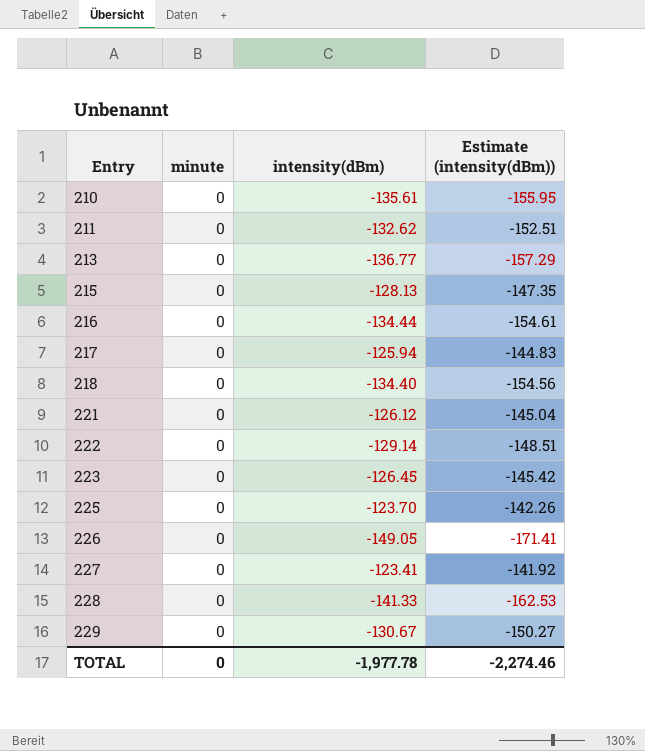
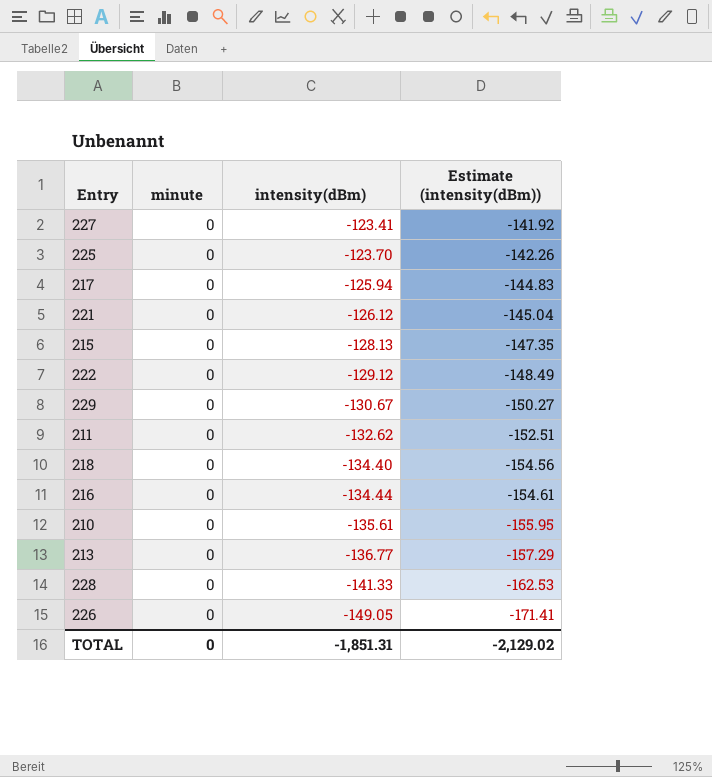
row order: Entry ascending -> intensity(dBm) descending
row 223: 0 | -126.45 | -145.42 -> none
222 | intensity(dBm): -129.14 -> -129.12
222 | Estimate (intensity(dBm)): -148.51 -> -148.49
TOTAL | intensity(dBm): -1,977.78 -> -1,851.31
TOTAL | Estimate (intensity(dBm)): -2,274.46 -> -2,129.02

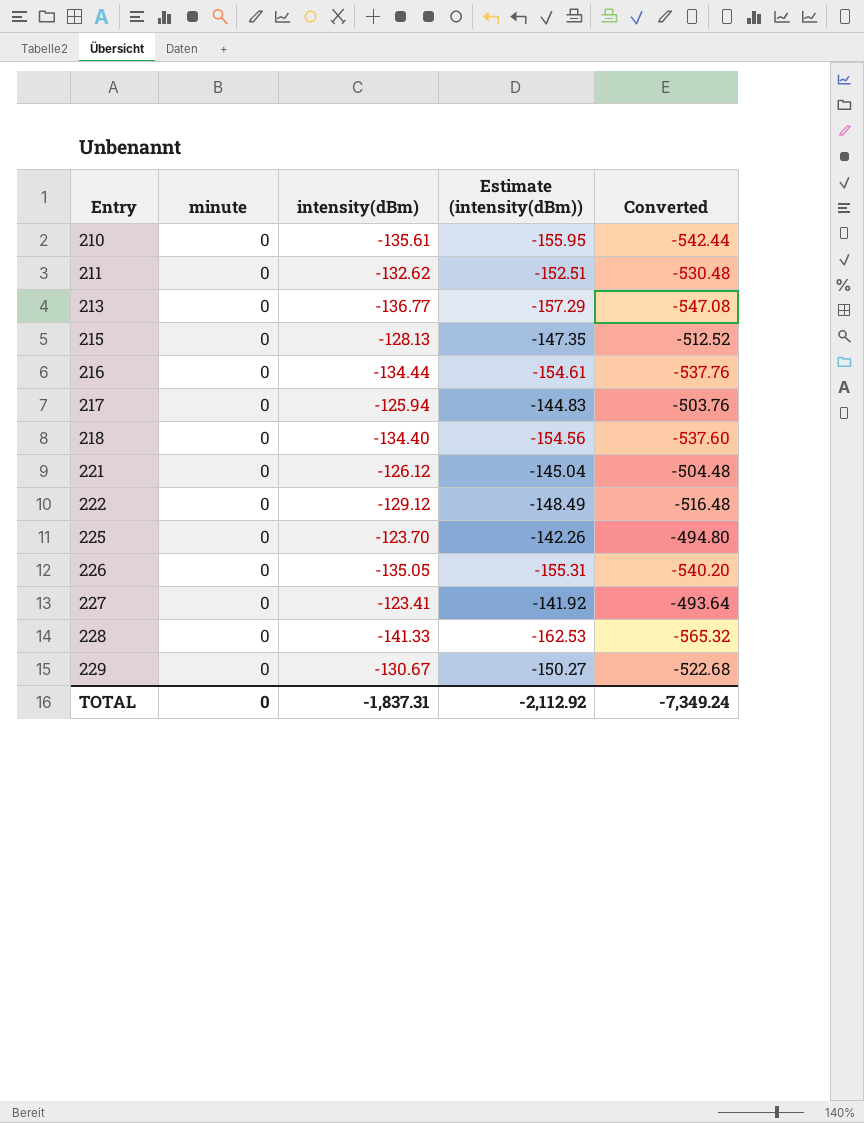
row order: intensity(dBm) descending -> Entry ascending
column Converted | formula: none -> [intensity(dBm)] * 4
226 | intensity(dBm): -149.05 -> -135.05
226 | Estimate (intensity(dBm)): -171.41 -> -155.31
TOTAL | intensity(dBm): -1,851.31 -> -1,837.31
TOTAL | Estimate (intensity(dBm)): -2,129.02 -> -2,112.92

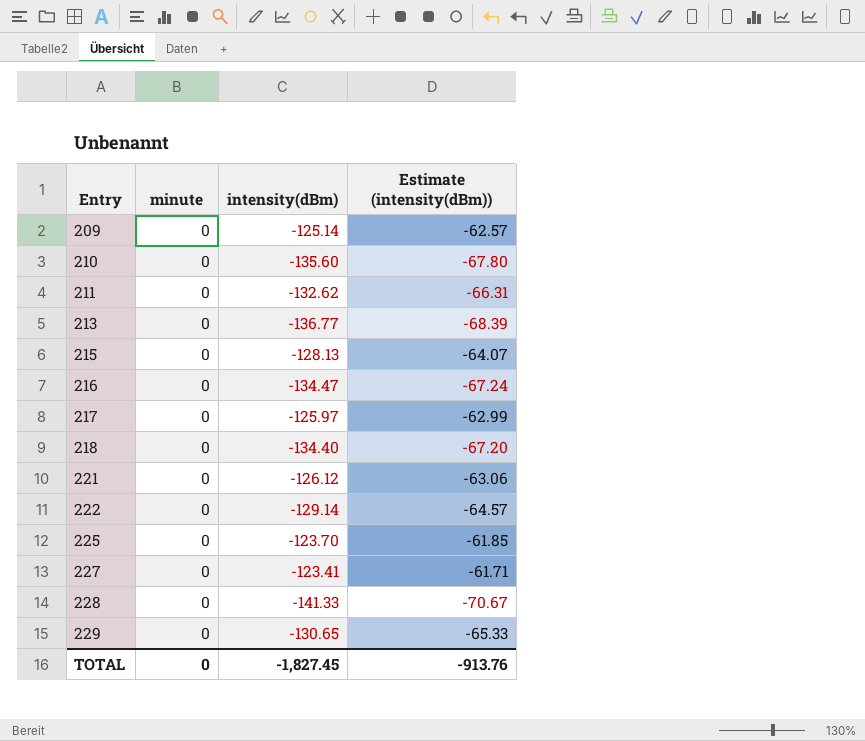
column Converted | formula: [intensity(dBm)] * 4 -> none
column Estimate (intensity(dBm)) | formula: [intensity(dBm)] * 1.15 -> [intensity(dBm)] * 0.5
row 226: 0 | -135.05 | -155.31 | -540.20 -> none
row 209: none -> 0 | -125.14 | -62.57
210 | intensity(dBm): -135.61 -> -135.60
216 | intensity(dBm): -134.44 -> -134.47
217 | intensity(dBm): -125.94 -> -125.97
222 | intensity(dBm): -129.12 -> -129.14
229 | intensity(dBm): -130.67 -> -130.65
TOTAL | intensity(dBm): -1,837.31 -> -1,827.45
TOTAL | Estimate (intensity(dBm)): -2,112.92 -> -913.76

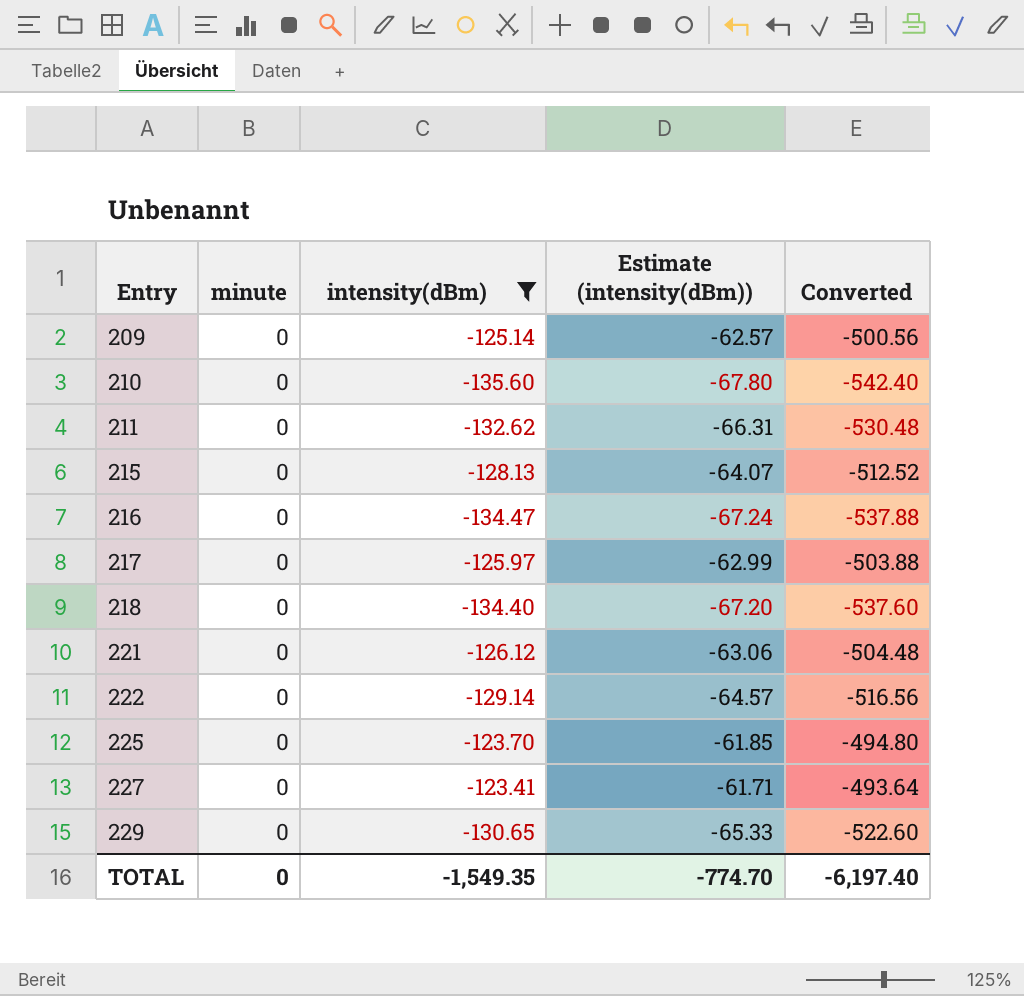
filter: none -> intensity(dBm) >= -135.60
column Converted | formula: none -> [intensity(dBm)] * 4
TOTAL | intensity(dBm): -1,827.45 -> -1,549.35
TOTAL | Estimate (intensity(dBm)): -913.76 -> -774.70

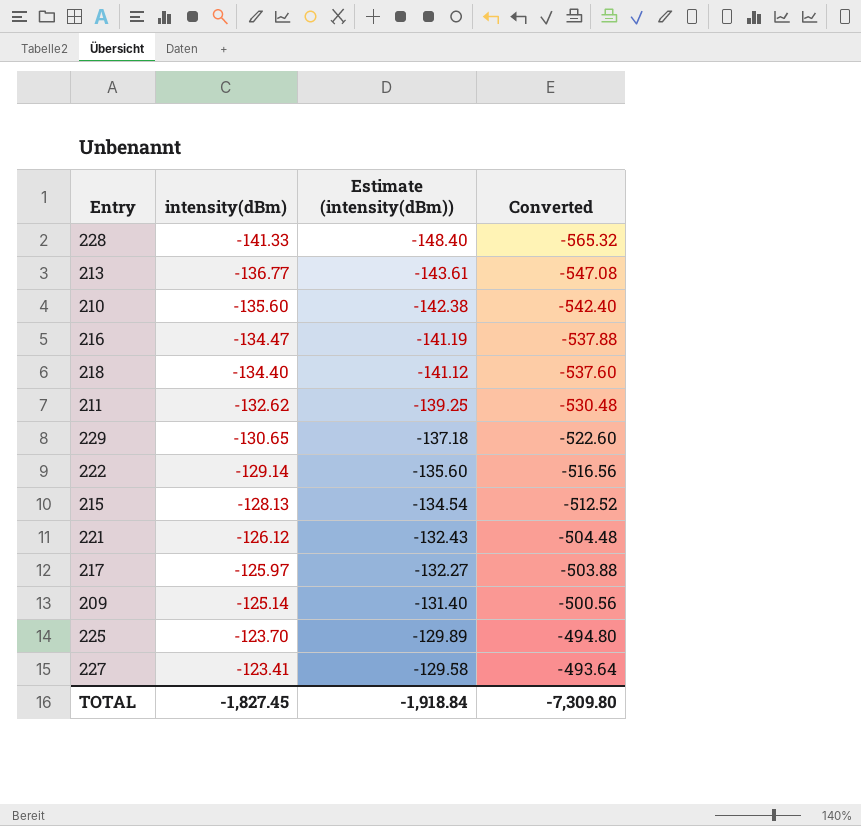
filter: intensity(dBm) >= -135.60 -> none
row order: Entry ascending -> intensity(dBm) ascending
column minute | position: 2 -> none
column Estimate (intensity(dBm)) | formula: [intensity(dBm)] * 0.5 -> [intensity(dBm)] * 1.05
TOTAL | intensity(dBm): -1,549.35 -> -1,827.45
TOTAL | Estimate (intensity(dBm)): -774.70 -> -1,918.84
TOTAL | Converted: -6,197.40 -> -7,309.80

